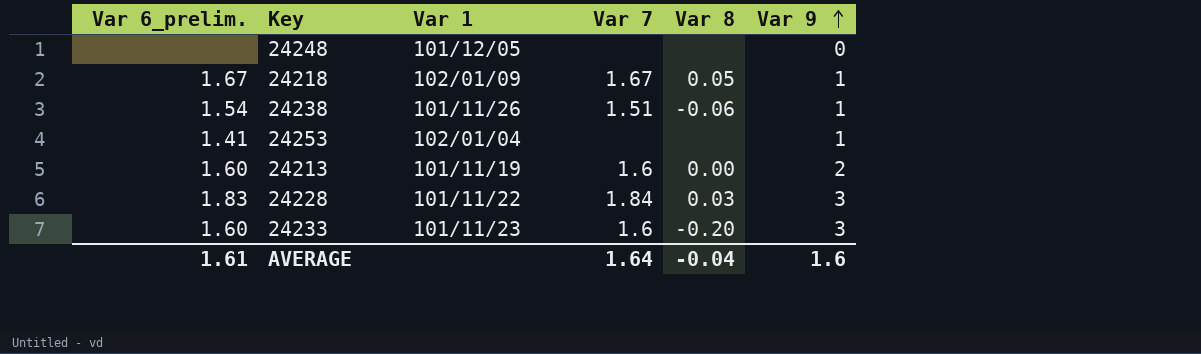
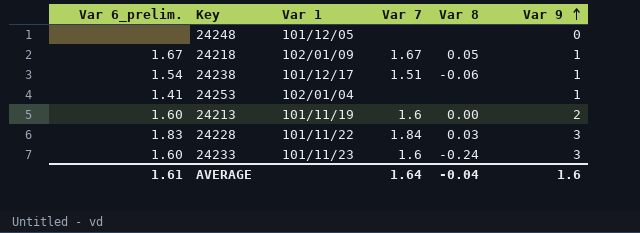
24238 | Var 1: 101/11/26 -> 101/12/17
24233 | Var 8: -0.20 -> -0.24

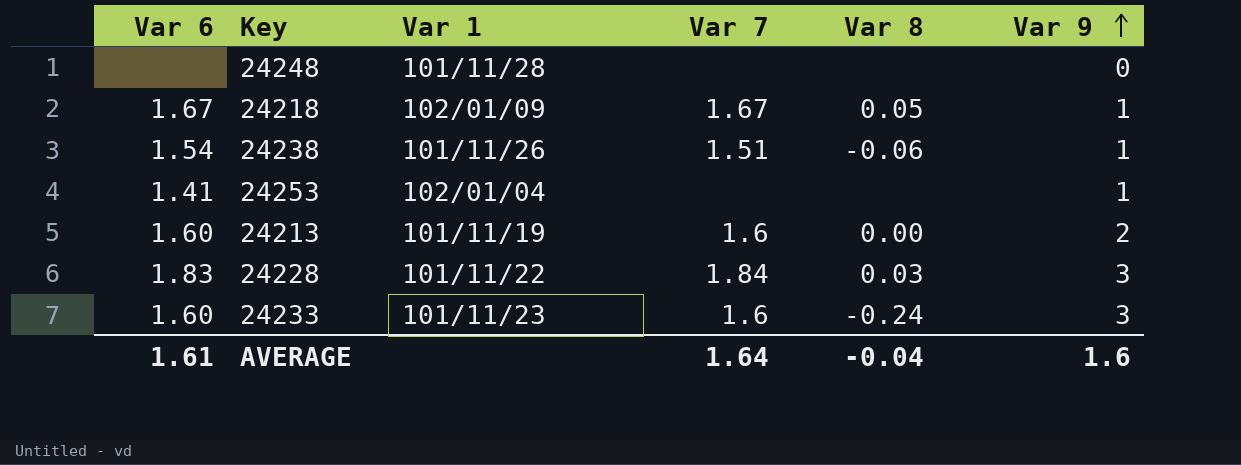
column name: Var 6_prelim. -> Var 6
24248 | Var 1: 101/12/05 -> 101/11/28
24238 | Var 1: 101/12/17 -> 101/11/26

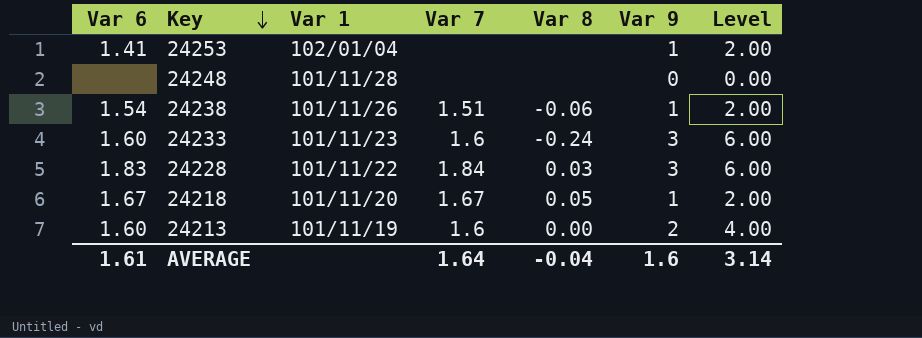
row order: Var 9 ascending -> Key descending
column Level | formula: none -> [Var 9] * 2
24218 | Var 1: 102/01/09 -> 101/11/20

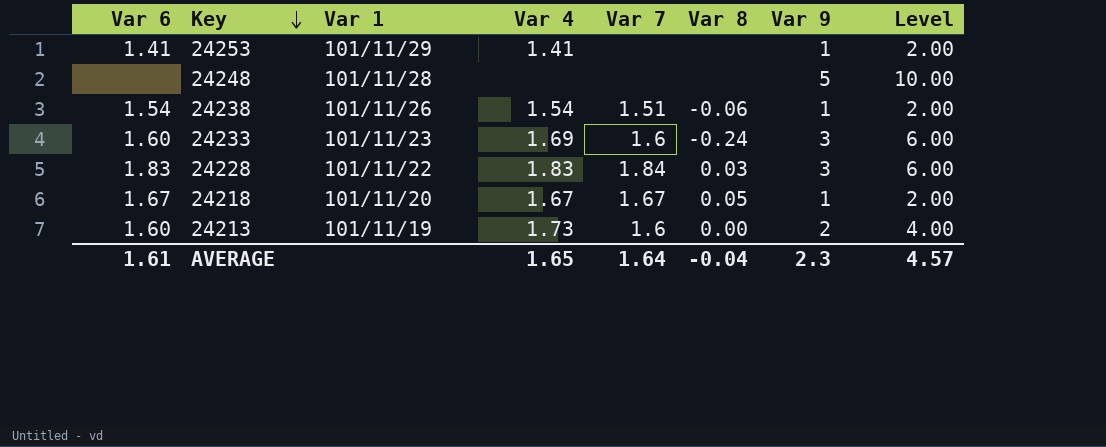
column Var 4 | position: none -> 4
24253 | Var 1: 102/01/04 -> 101/11/29
24248 | Var 9: 0 -> 5
24248 | Level: 0.00 -> 10.00
AVERAGE | Var 9: 1.6 -> 2.3
AVERAGE | Level: 3.14 -> 4.57

